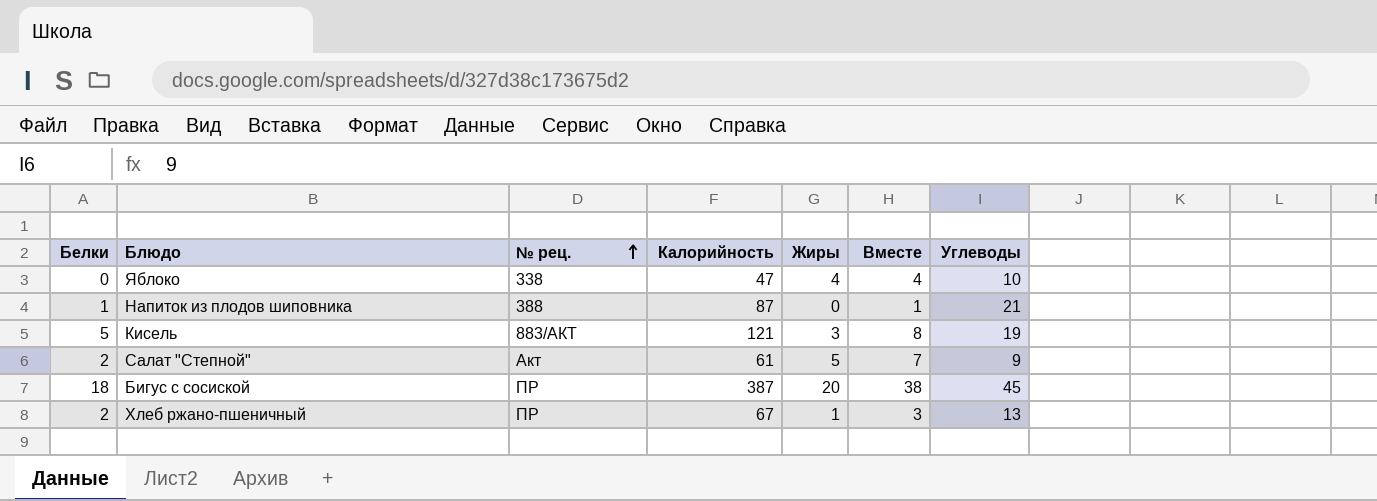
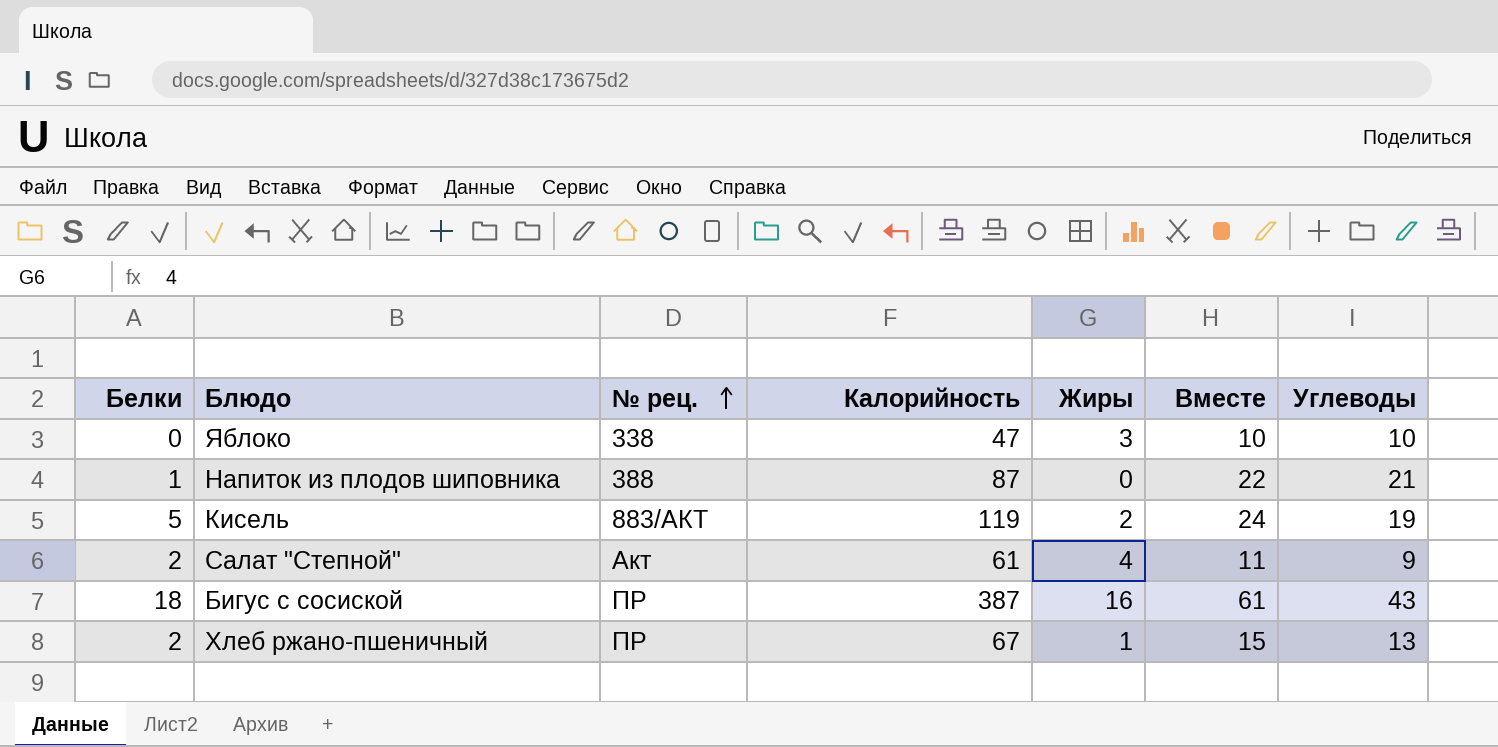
column Вместе | formula: [Белки] + [Жиры] -> [Белки] + [Углеводы]
Яблоко | Жиры: 4 -> 3
Кисель | Калорийность: 121 -> 119
Кисель | Жиры: 3 -> 2
Салат "Степной" | Жиры: 5 -> 4
Бигус с сосиской | Жиры: 20 -> 16
Бигус с сосиской | Углеводы: 45 -> 43

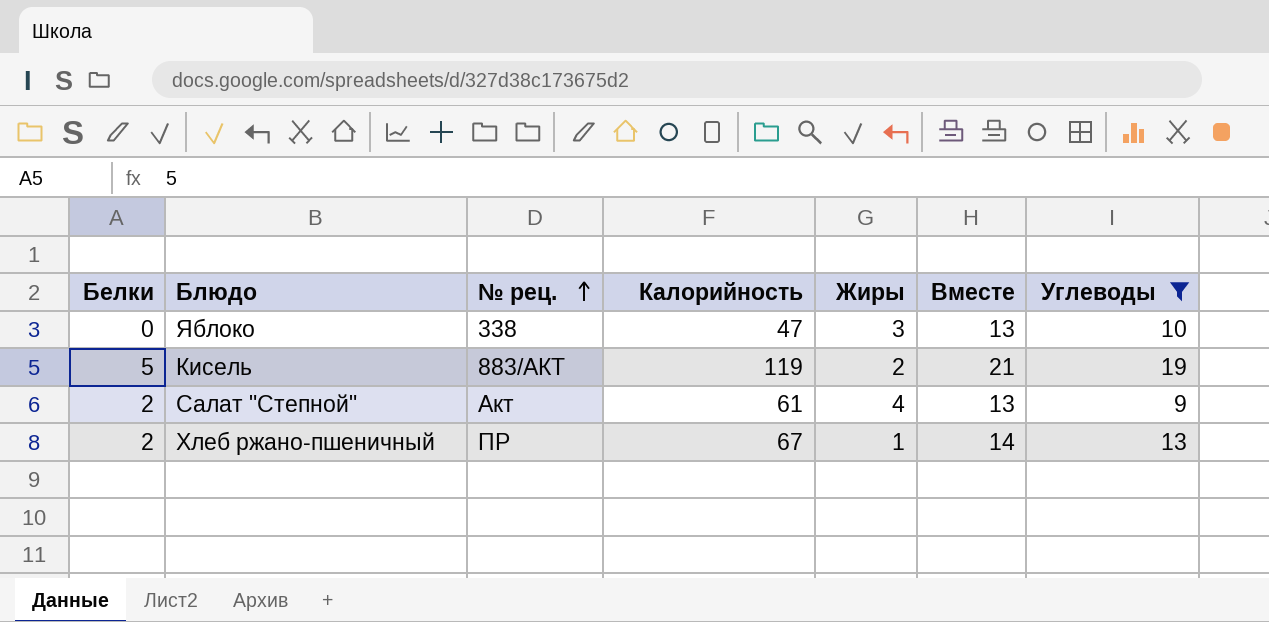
filter: none -> Углеводы <= 19
column Вместе | formula: [Белки] + [Углеводы] -> [Жиры] + [Углеводы]

